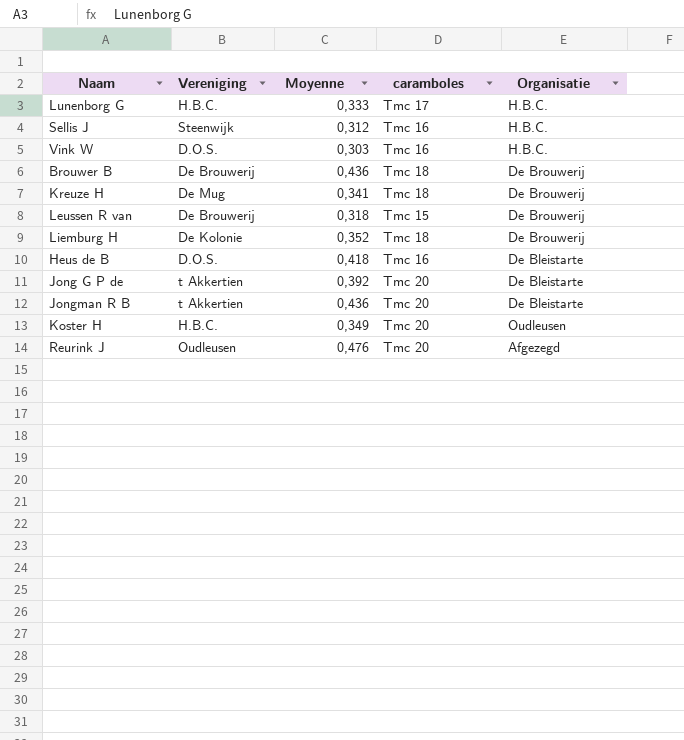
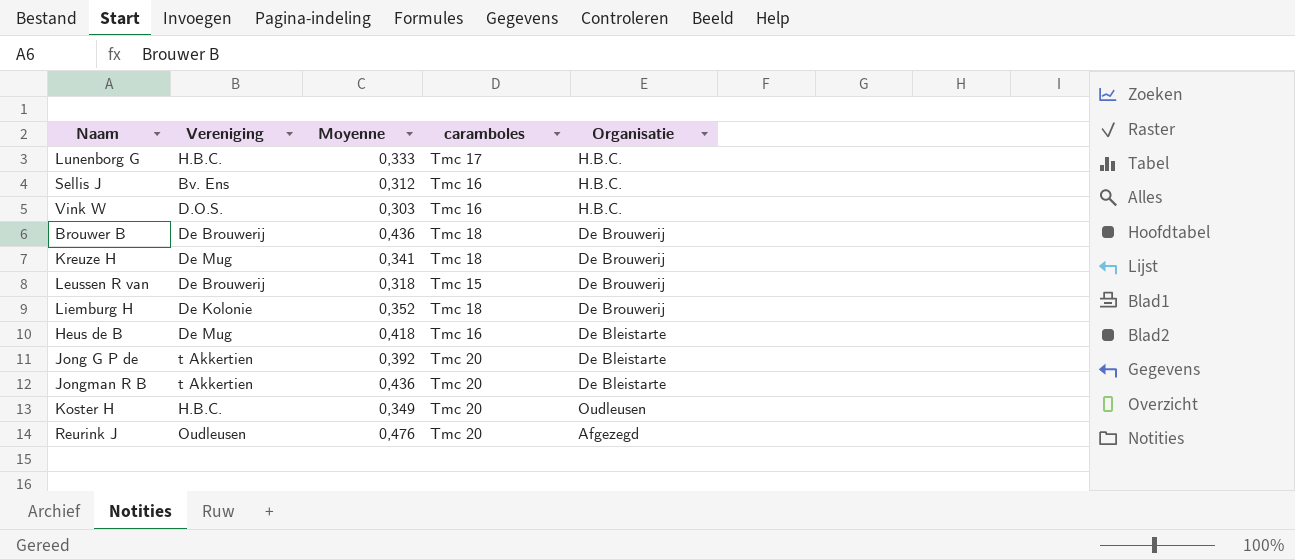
Sellis J | Vereniging: Steenwijk -> Bv. Ens
Heus de B | Vereniging: D.O.S. -> De Mug

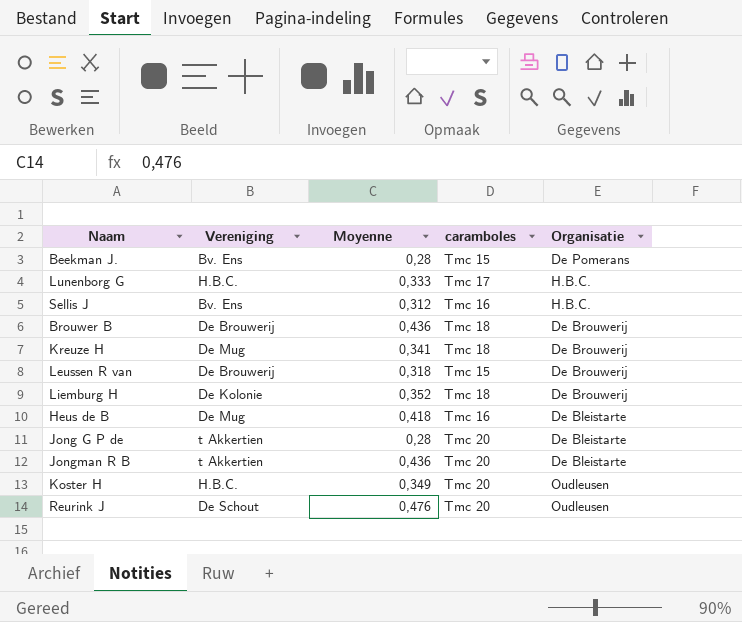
row Vink W: D.O.S. | 0,303 | Tmc 16 | H.B.C. -> none
row Beekman J.: none -> Bv. Ens | 0,28 | Tmc 15 | De Pomerans
Jong G P de | Moyenne: 0,392 -> 0,28
Reurink J | Vereniging: Oudleusen -> De Schout
Reurink J | Organisatie: Afgezegd -> Oudleusen

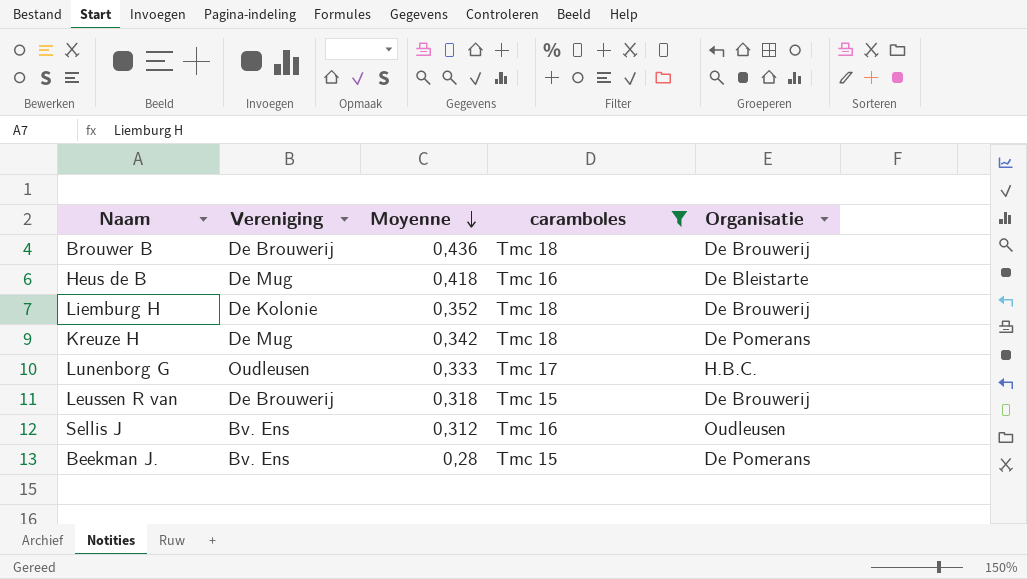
filter: none -> caramboles != Tmc 20
row order: none -> Moyenne descending
Kreuze H | Moyenne: 0,341 -> 0,342
Kreuze H | Organisatie: De Brouwerij -> De Pomerans
Lunenborg G | Vereniging: H.B.C. -> Oudleusen
Sellis J | Organisatie: H.B.C. -> Oudleusen

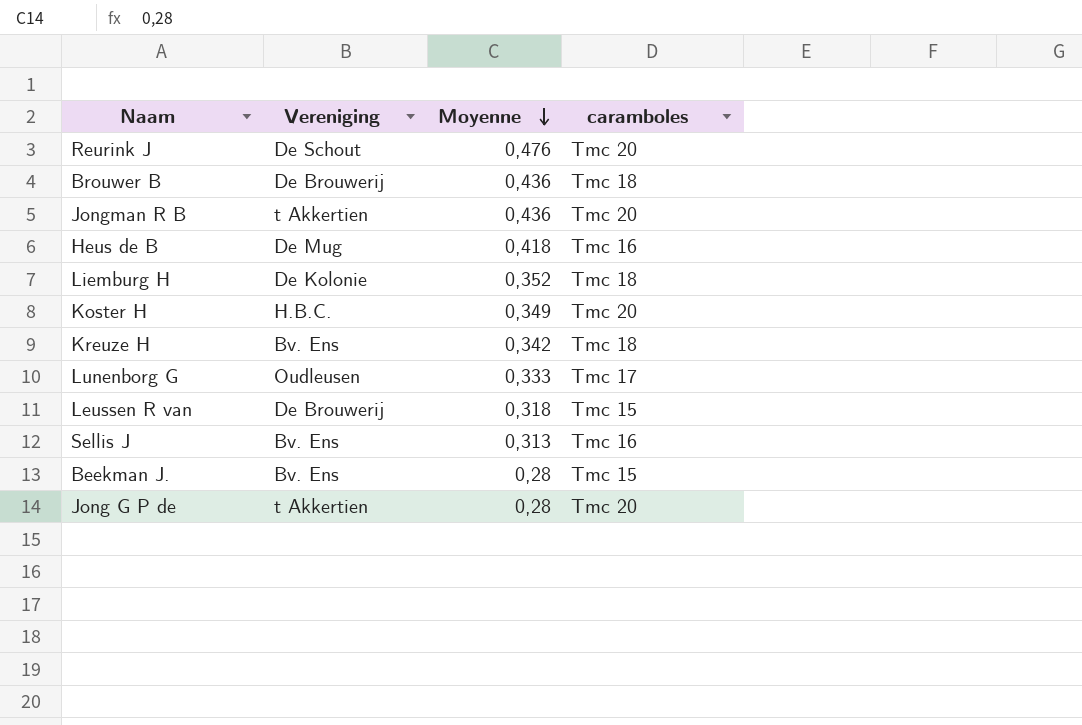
filter: caramboles != Tmc 20 -> none
column Organisatie | position: 5 -> none
Kreuze H | Vereniging: De Mug -> Bv. Ens
Sellis J | Moyenne: 0,312 -> 0,313

